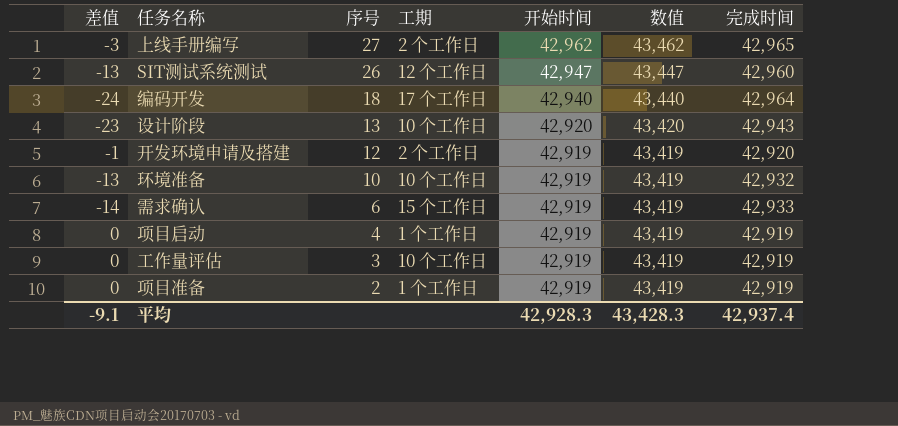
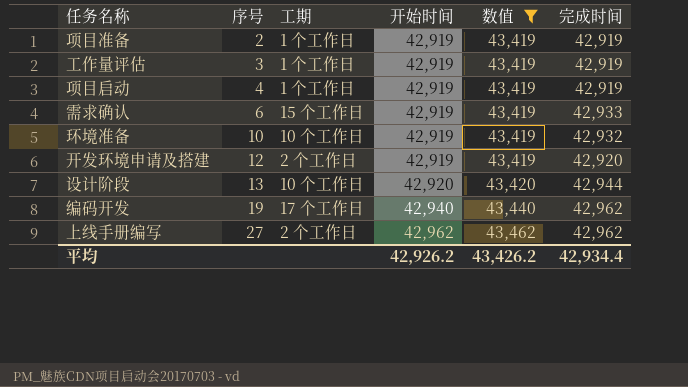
filter: none -> 数值 != 43,447
row order: 序号 descending -> 序号 ascending
column 差值 | formula: [开始时间] - [完成时间] -> none
工作量评估 | 工期: 10 个工作日 -> 1 个工作日
设计阶段 | 完成时间: 42,943 -> 42,944
编码开发 | 序号: 18 -> 19
编码开发 | 完成时间: 42,964 -> 42,962
上线手册编写 | 完成时间: 42,965 -> 42,962
平均 | 开始时间: 42,928.3 -> 42,926.2
平均 | 数值: 43,428.3 -> 43,426.2
平均 | 完成时间: 42,937.4 -> 42,934.4

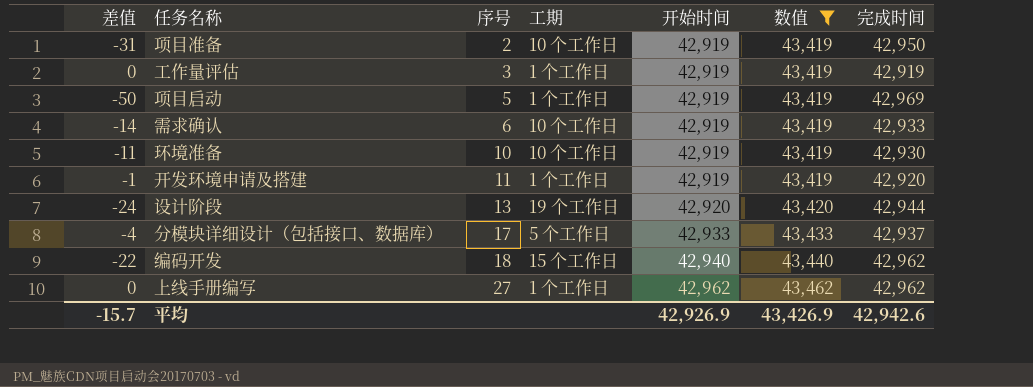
column 差值 | formula: none -> [开始时间] - [完成时间]
项目准备 | 工期: 1 个工作日 -> 10 个工作日
项目准备 | 完成时间: 42,919 -> 42,950
项目启动 | 序号: 4 -> 5
项目启动 | 完成时间: 42,919 -> 42,969
需求确认 | 工期: 15 个工作日 -> 10 个工作日
环境准备 | 完成时间: 42,932 -> 42,930
开发环境申请及搭建 | 序号: 12 -> 11
开发环境申请及搭建 | 工期: 2 个工作日 -> 1 个工作日
设计阶段 | 工期: 10 个工作日 -> 19 个工作日
row 分模块详细设计（包括接口、数据库）: none -> -4 | 17 | 5 个工作日 | 42,933 | 43,433 | 42,937
编码开发 | 序号: 19 -> 18
编码开发 | 工期: 17 个工作日 -> 15 个工作日
上线手册编写 | 工期: 2 个工作日 -> 1 个工作日
平均 | 开始时间: 42,926.2 -> 42,926.9
平均 | 数值: 43,426.2 -> 43,426.9
平均 | 完成时间: 42,934.4 -> 42,942.6

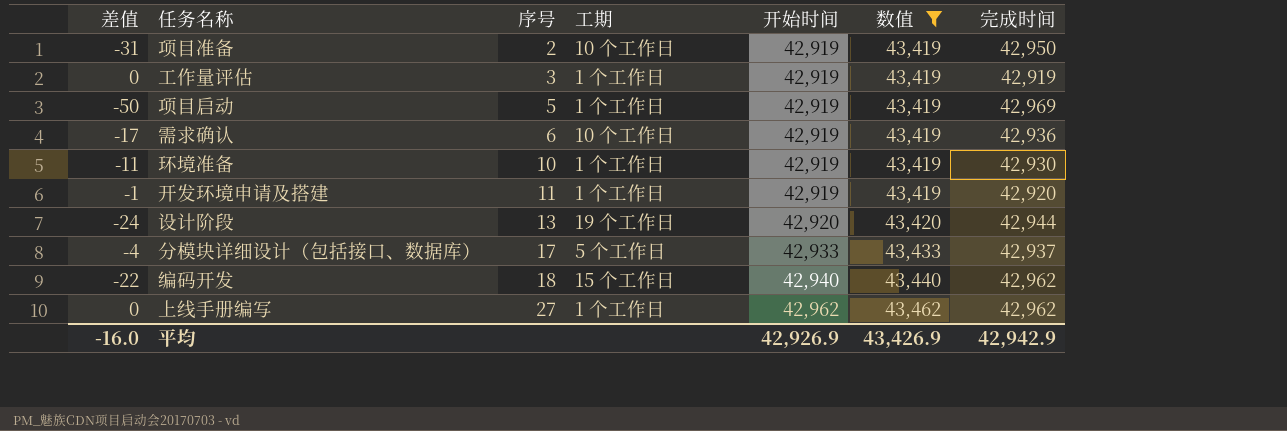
需求确认 | 差值: -14 -> -17
需求确认 | 完成时间: 42,933 -> 42,936
环境准备 | 工期: 10 个工作日 -> 1 个工作日
平均 | 差值: -15.7 -> -16.0
平均 | 完成时间: 42,942.6 -> 42,942.9

